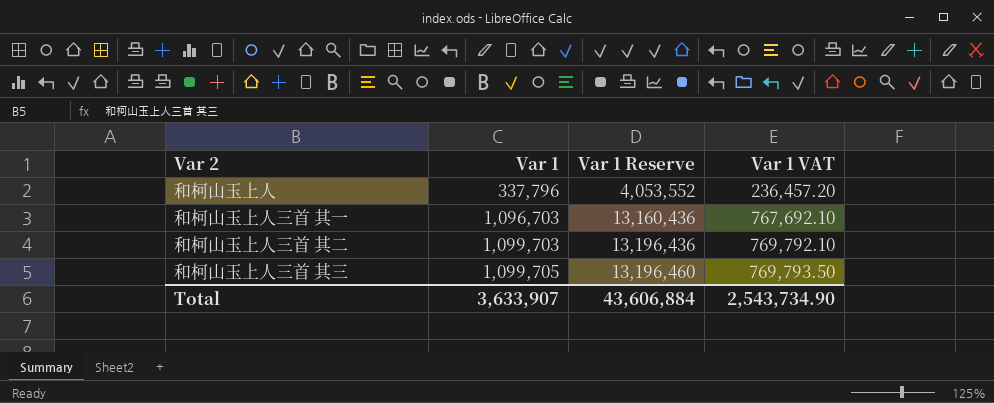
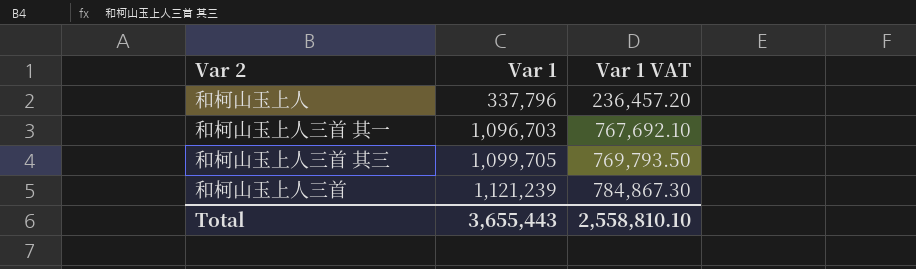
column Var 1 Reserve | formula: [Var 1] * 12 -> none
row 和柯山玉上人三首 其二: 1,099,703 | 13,196,436 | 769,792.10 -> none
row 和柯山玉上人三首: none -> 1,121,239 | 784,867.30
Total | Var 1: 3,633,907 -> 3,655,443
Total | Var 1 VAT: 2,543,734.90 -> 2,558,810.10

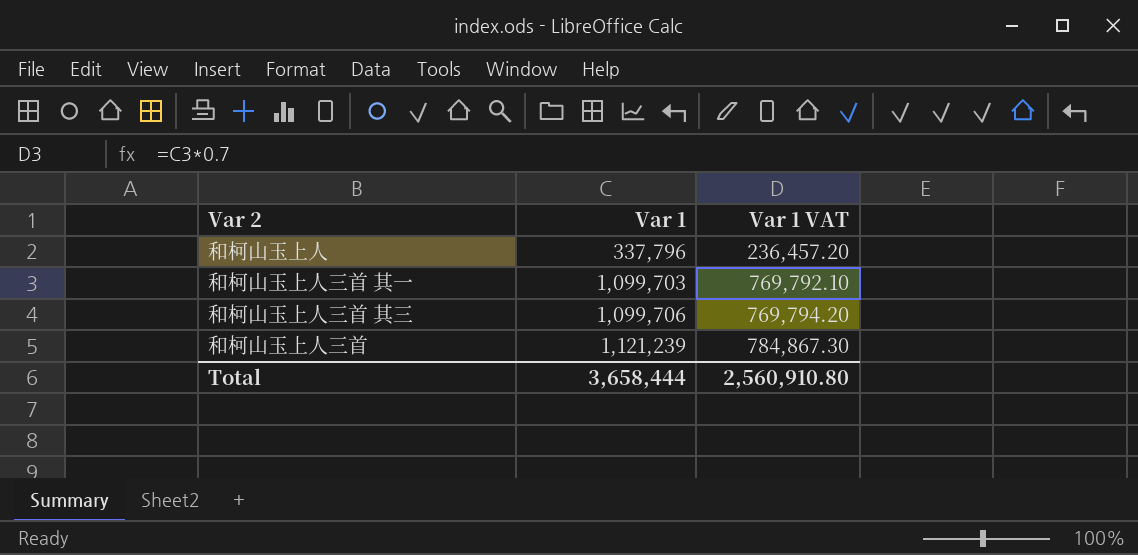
和柯山玉上人三首 其一 | Var 1: 1,096,703 -> 1,099,703
和柯山玉上人三首 其一 | Var 1 VAT: 767,692.10 -> 769,792.10
和柯山玉上人三首 其三 | Var 1: 1,099,705 -> 1,099,706
和柯山玉上人三首 其三 | Var 1 VAT: 769,793.50 -> 769,794.20
Total | Var 1: 3,655,443 -> 3,658,444
Total | Var 1 VAT: 2,558,810.10 -> 2,560,910.80

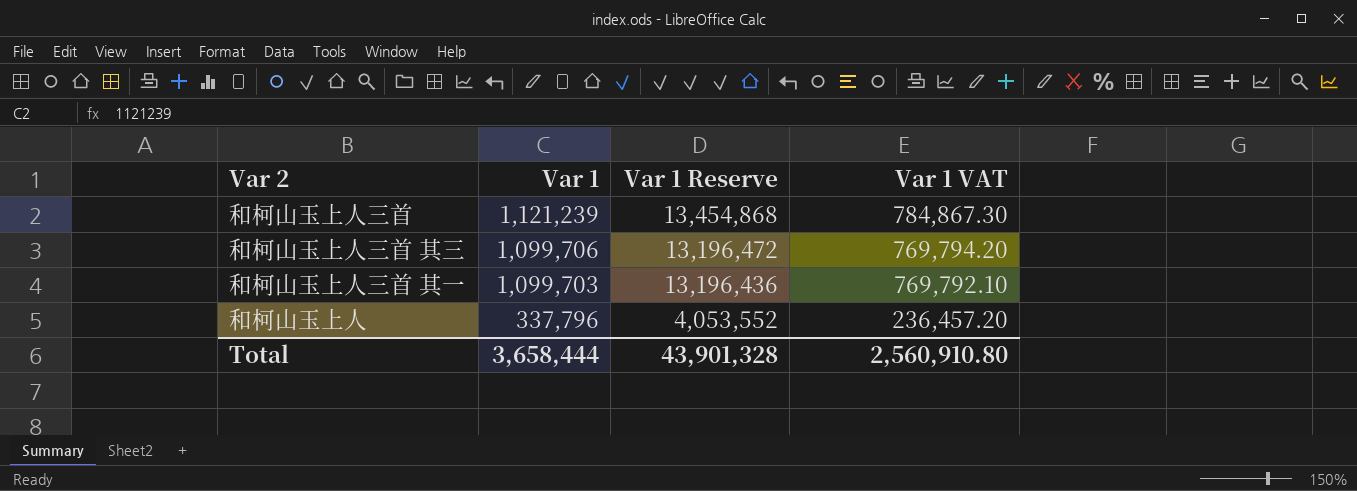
row order: Var 1 ascending -> Var 1 descending
column Var 1 Reserve | formula: none -> [Var 1] * 12

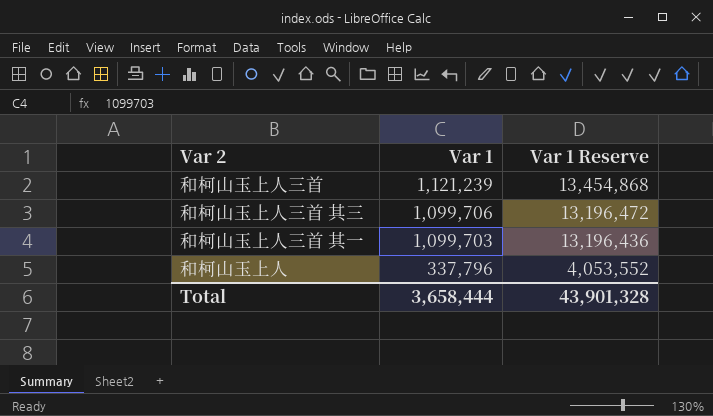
column Var 1 VAT | formula: [Var 1] * 0.7 -> none

